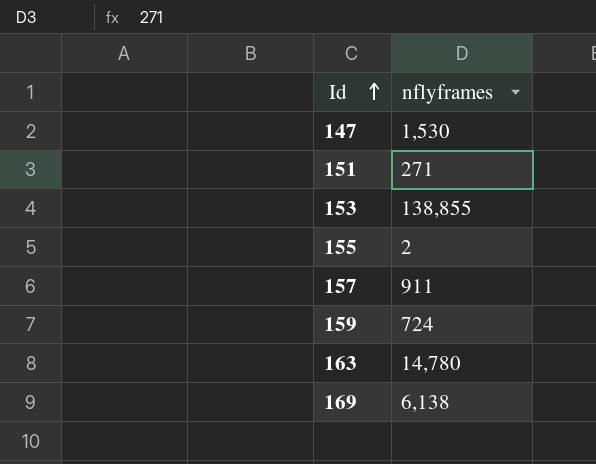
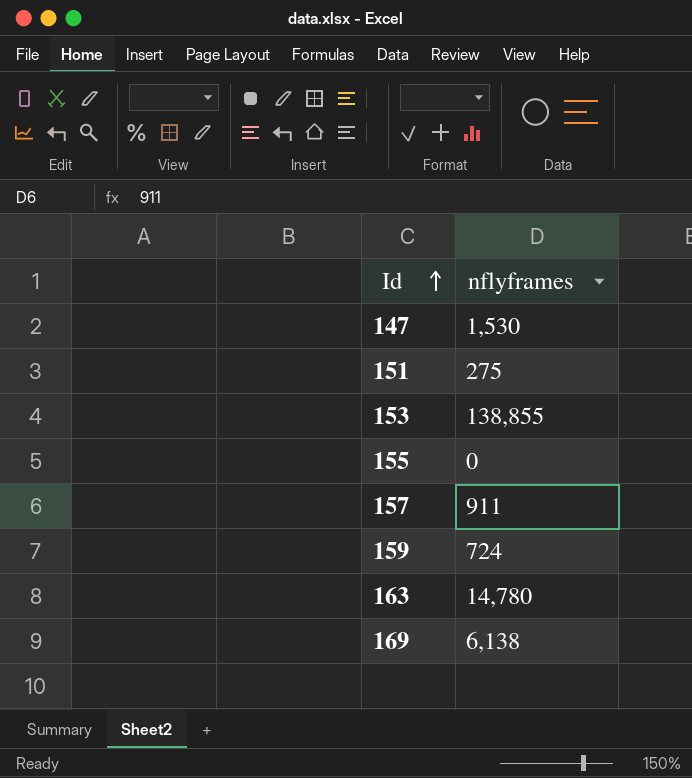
151 | nflyframes: 271 -> 275
155 | nflyframes: 2 -> 0

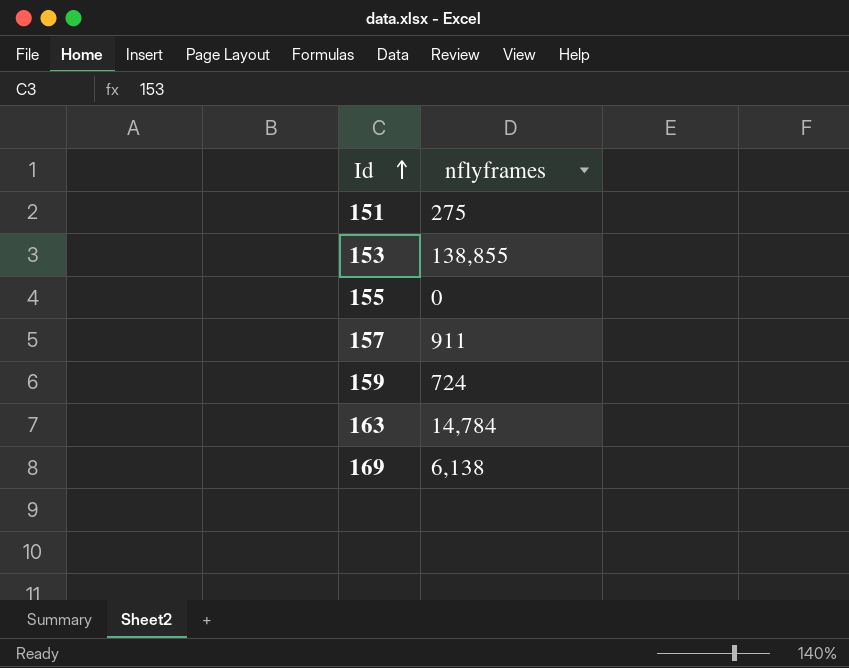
row 147: 1,530 -> none
163 | nflyframes: 14,780 -> 14,784

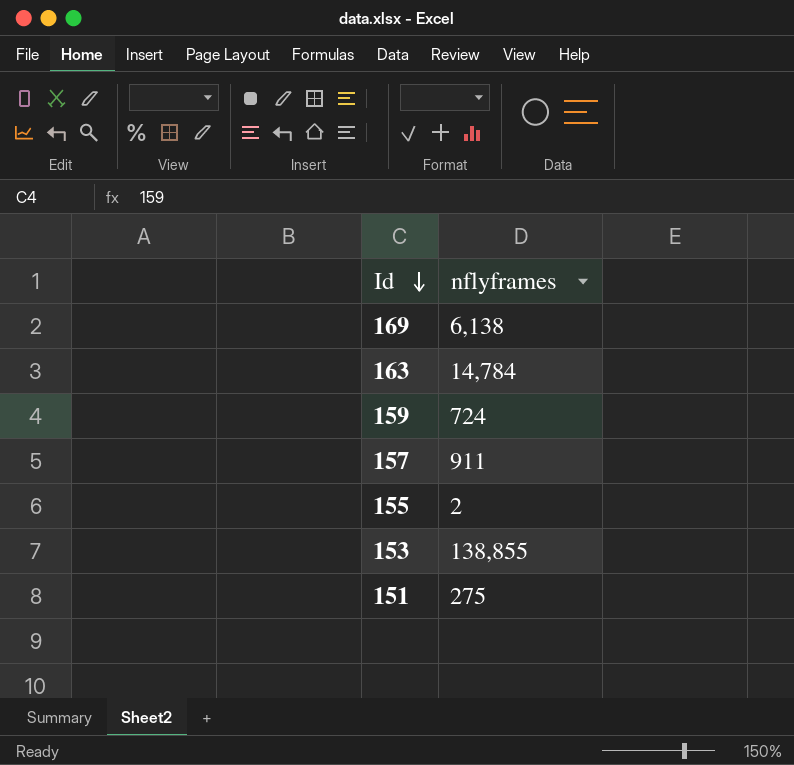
row order: Id ascending -> Id descending
155 | nflyframes: 0 -> 2

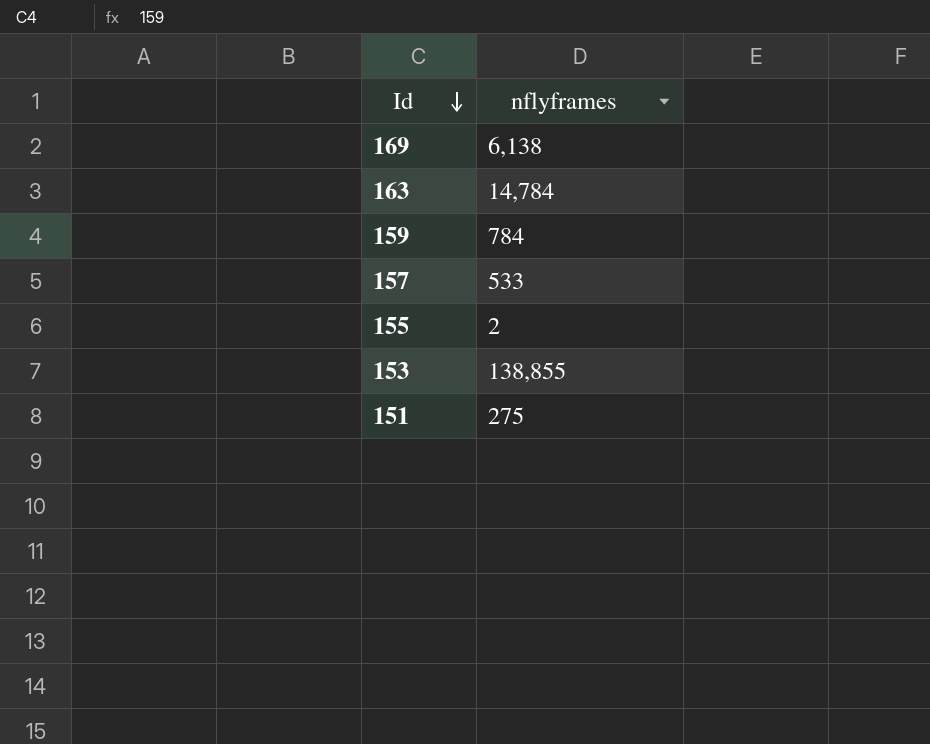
159 | nflyframes: 724 -> 784
157 | nflyframes: 911 -> 533

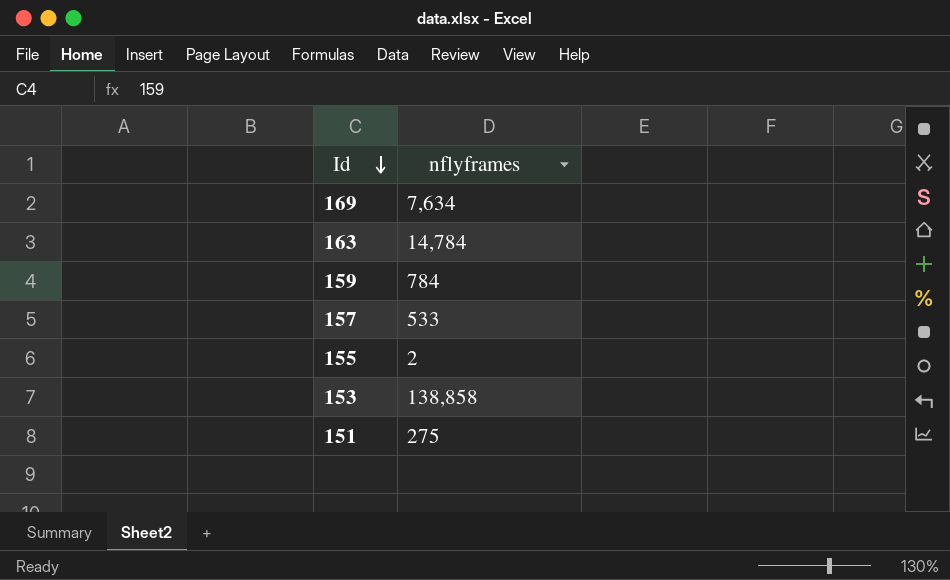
169 | nflyframes: 6,138 -> 7,634
153 | nflyframes: 138,855 -> 138,858

